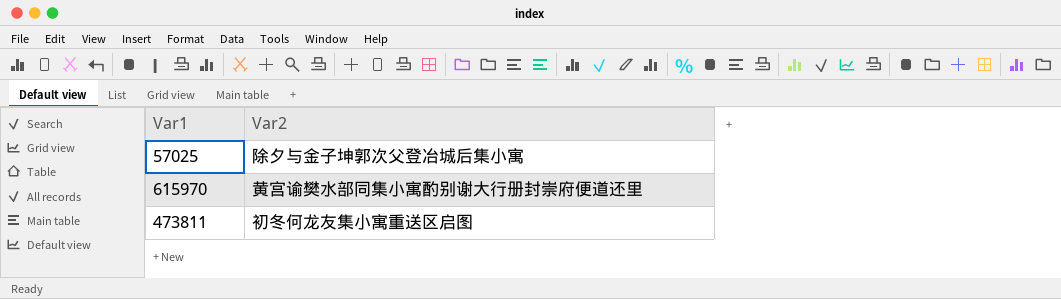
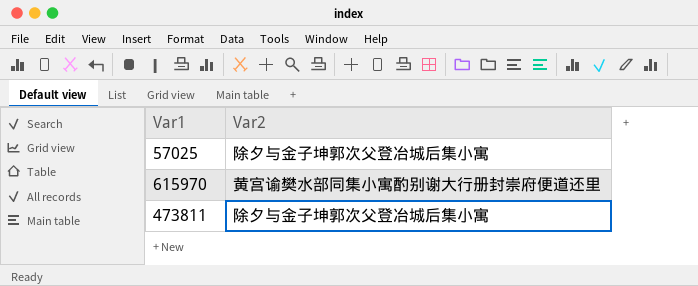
473811 | Var2: 初冬何龙友集小寓重送区启图 -> 除夕与金子坤郭次父登冶城后集小寓

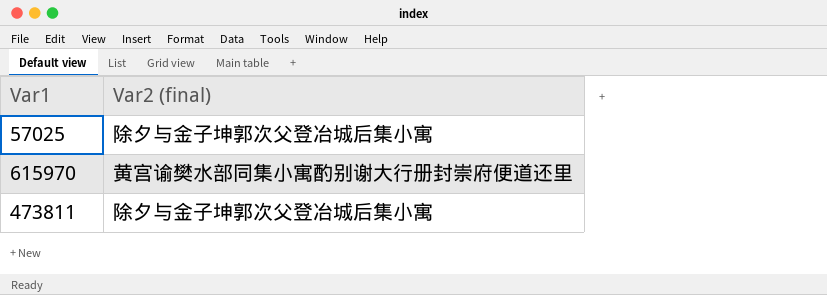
column name: Var2 -> Var2 (final)

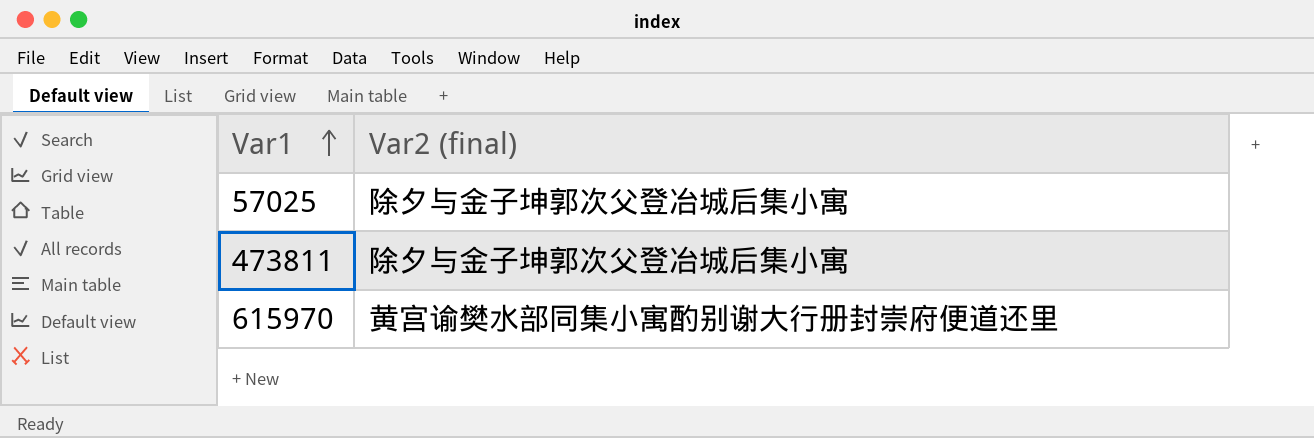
row order: none -> Var1 ascending

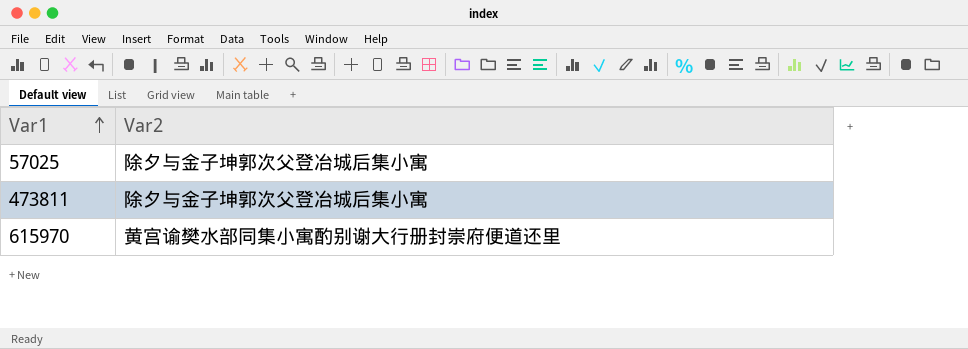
column name: Var2 (final) -> Var2

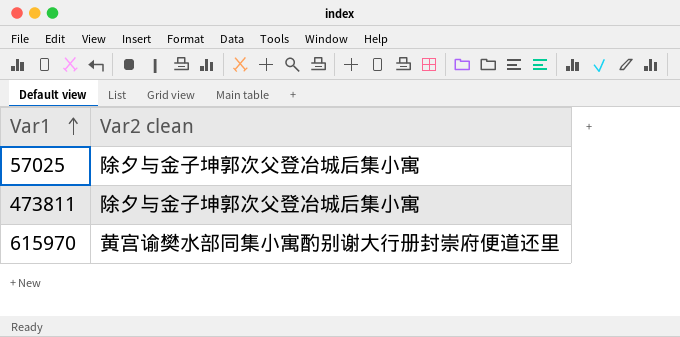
column name: Var2 -> Var2 clean

